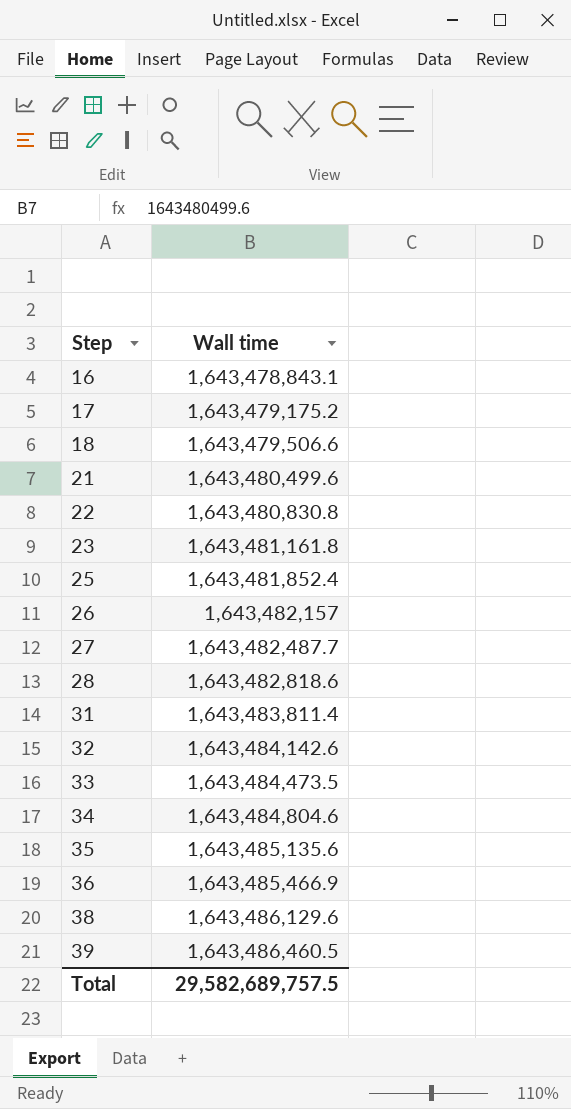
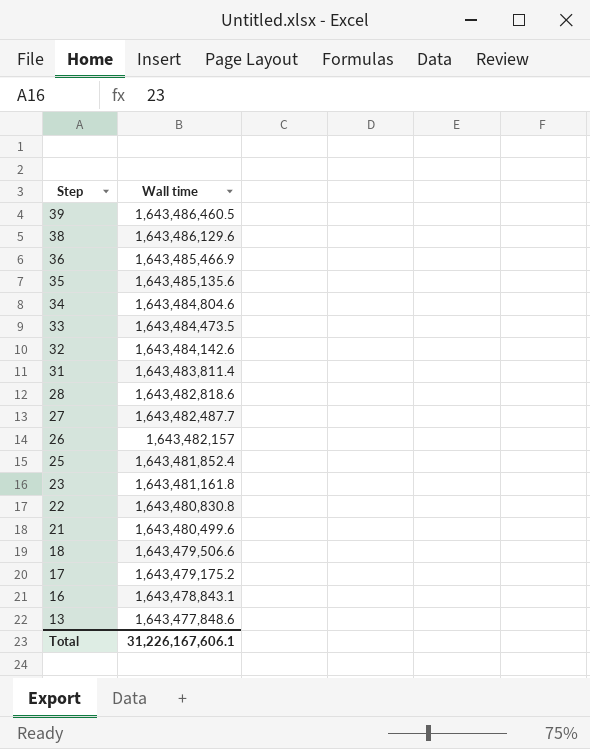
row order: Step ascending -> Step descending
row 13: none -> 1,643,477,848.6
Total | Wall time: 29,582,689,757.5 -> 31,226,167,606.1

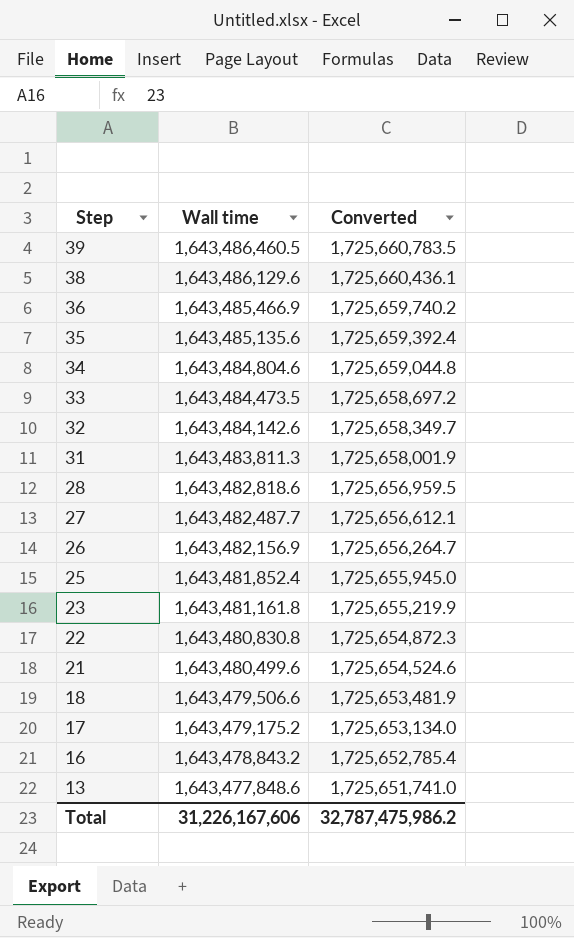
column Converted | formula: none -> [Wall time] * 1.05
31 | Wall time: 1,643,483,811.4 -> 1,643,483,811.3
26 | Wall time: 1,643,482,157 -> 1,643,482,156.9
16 | Wall time: 1,643,478,843.1 -> 1,643,478,843.2
Total | Wall time: 31,226,167,606.1 -> 31,226,167,606

